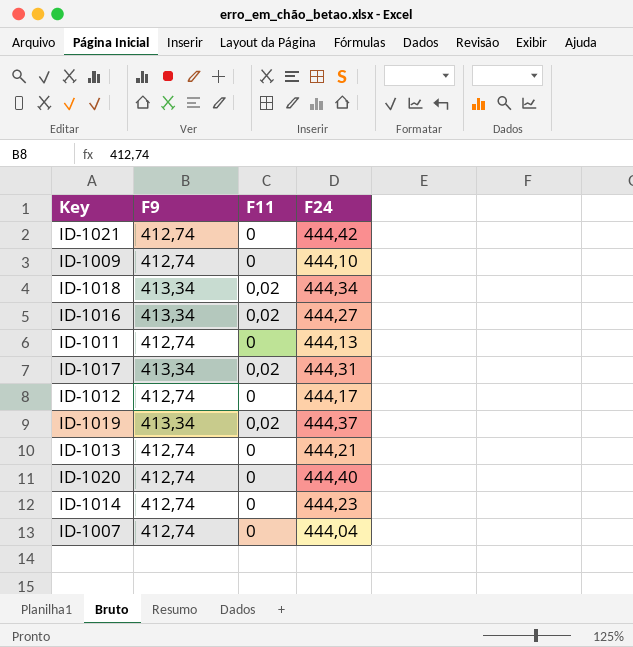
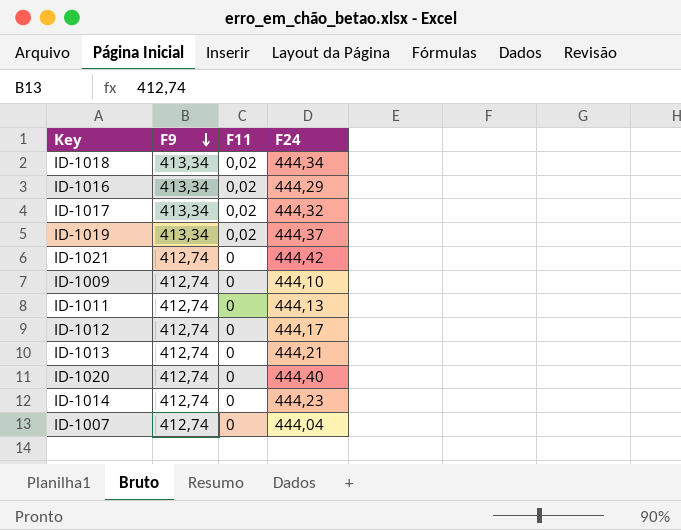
row order: none -> F9 descending
ID-1016 | F24: 444,27 -> 444,29
ID-1017 | F24: 444,31 -> 444,32

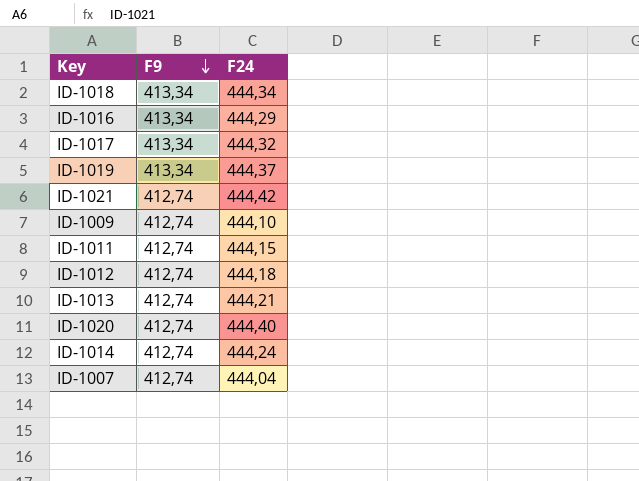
column F11 | position: 3 -> none
ID-1011 | F24: 444,13 -> 444,15
ID-1012 | F24: 444,17 -> 444,18
ID-1014 | F24: 444,23 -> 444,24

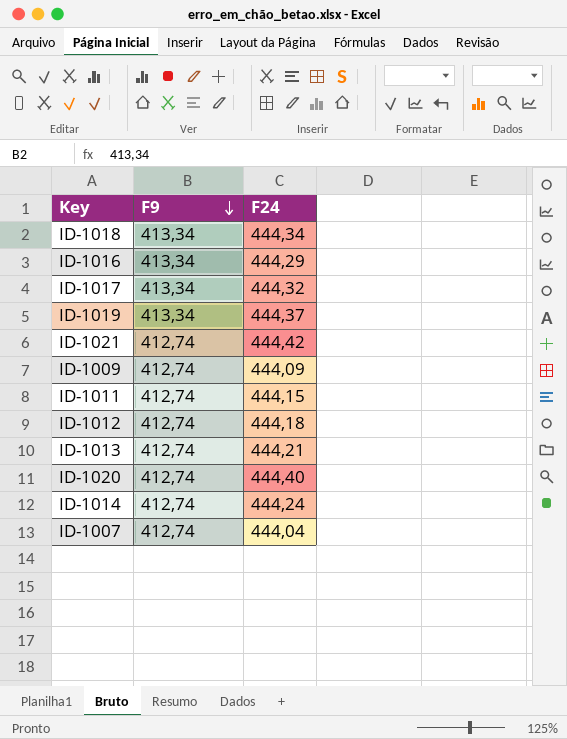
ID-1009 | F24: 444,10 -> 444,09

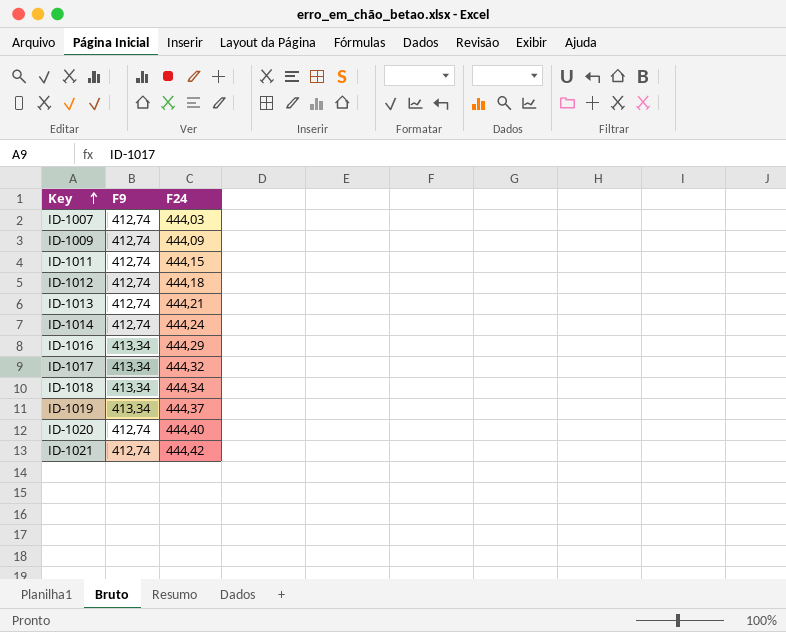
row order: F9 descending -> Key ascending
ID-1007 | F24: 444,04 -> 444,03

